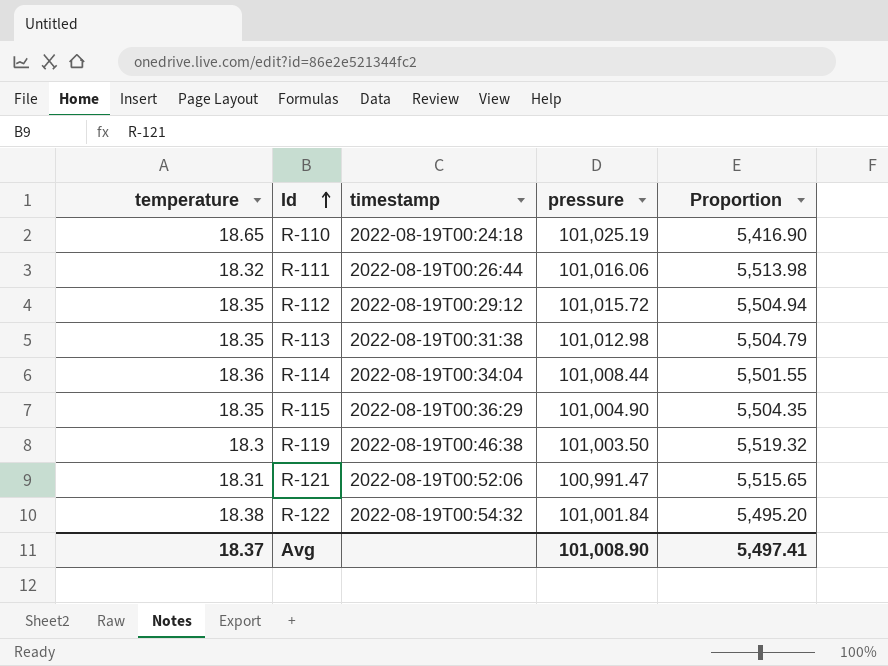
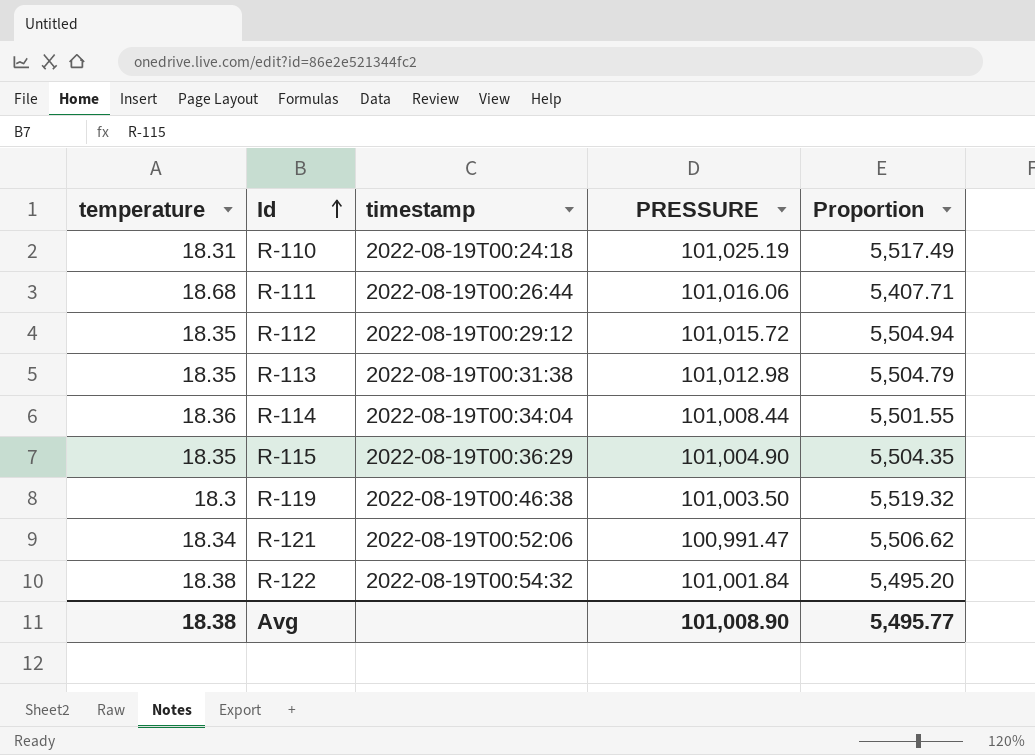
column name: pressure -> PRESSURE
R-110 | temperature: 18.65 -> 18.31
R-110 | Proportion: 5,416.90 -> 5,517.49
R-111 | temperature: 18.32 -> 18.68
R-111 | Proportion: 5,513.98 -> 5,407.71
R-121 | temperature: 18.31 -> 18.34
R-121 | Proportion: 5,515.65 -> 5,506.62
Avg | temperature: 18.37 -> 18.38
Avg | Proportion: 5,497.41 -> 5,495.77

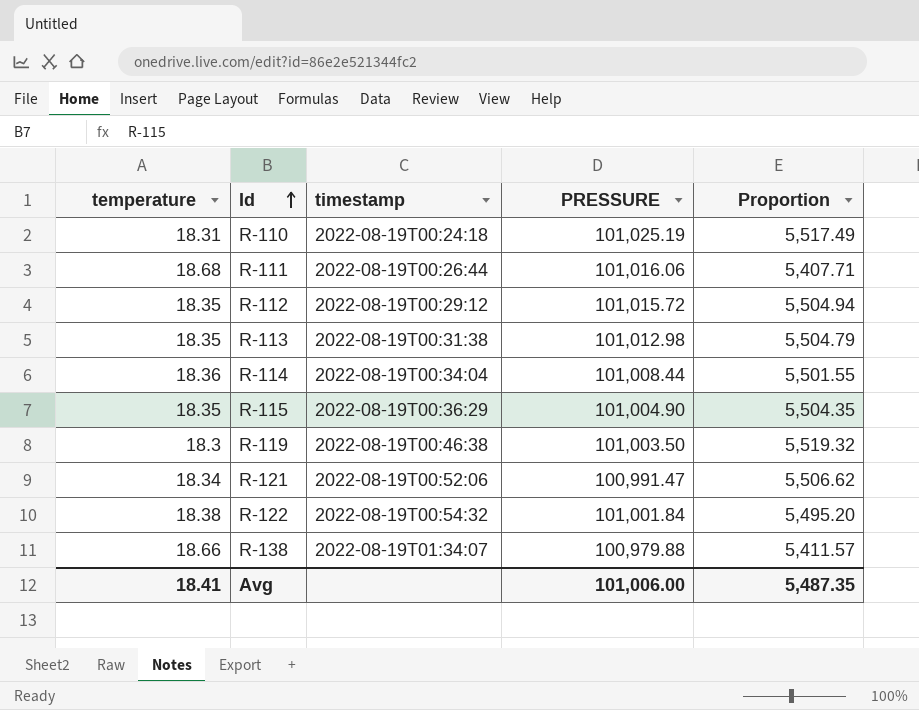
row R-138: none -> 18.66 | 2022-08-19T01:34:07 | 100,979.88 | 5,411.57
Avg | temperature: 18.38 -> 18.41
Avg | PRESSURE: 101,008.90 -> 101,006.00
Avg | Proportion: 5,495.77 -> 5,487.35

